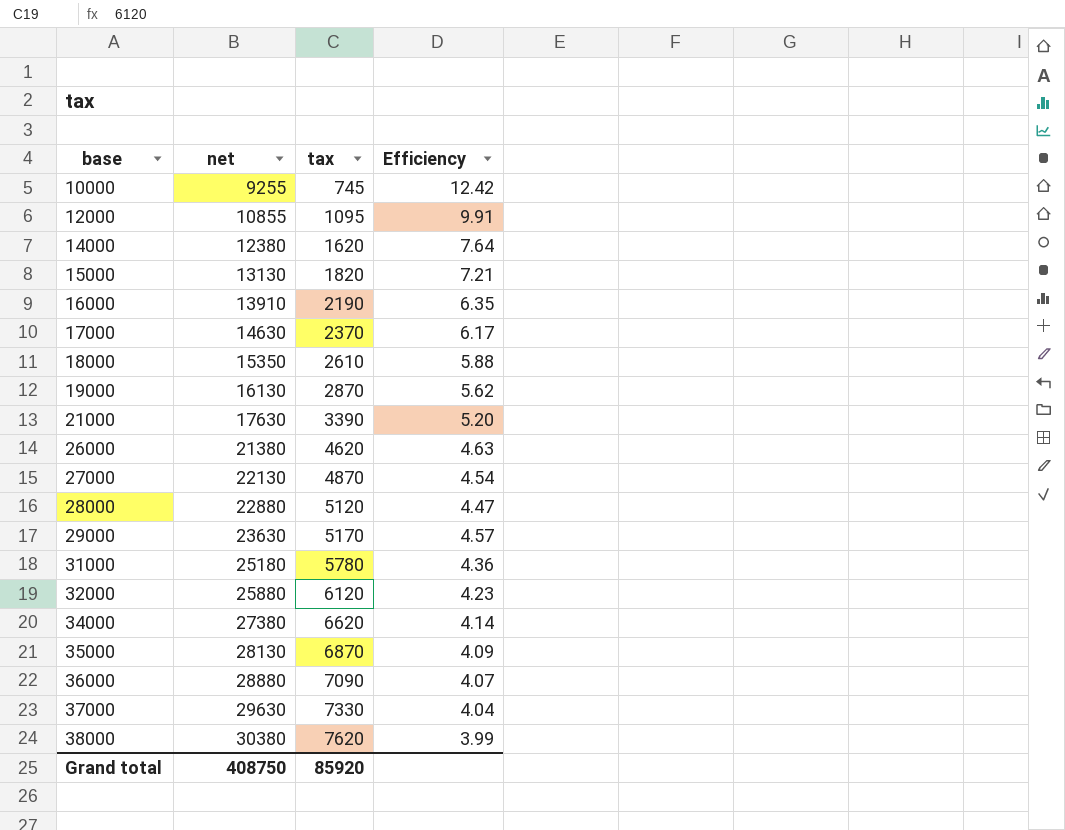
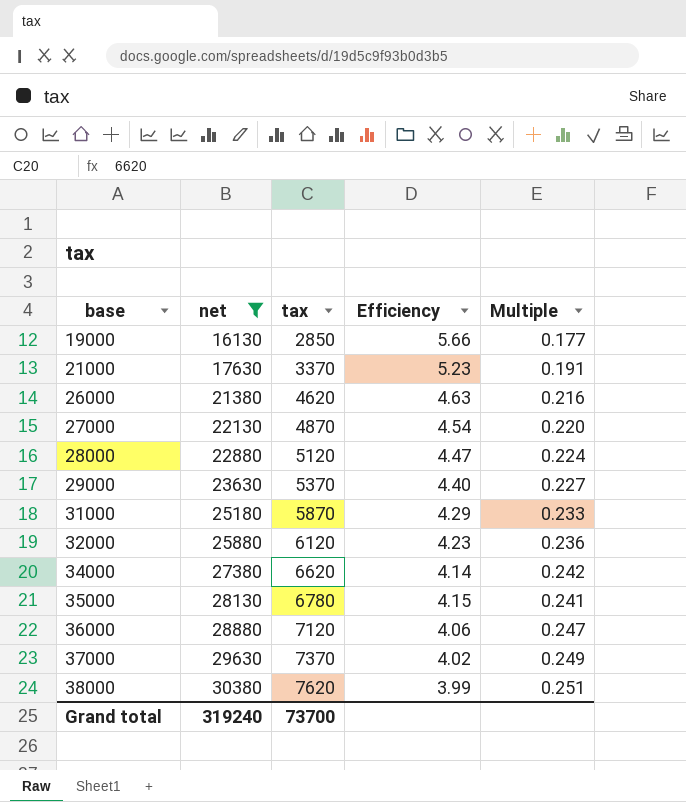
filter: none -> net >= 16130
column Multiple | formula: none -> [tax] / [net]
19000 | tax: 2870 -> 2850
19000 | Efficiency: 5.62 -> 5.66
21000 | tax: 3390 -> 3370
21000 | Efficiency: 5.20 -> 5.23
29000 | tax: 5170 -> 5370
29000 | Efficiency: 4.57 -> 4.40
31000 | tax: 5780 -> 5870
31000 | Efficiency: 4.36 -> 4.29
35000 | tax: 6870 -> 6780
35000 | Efficiency: 4.09 -> 4.15
36000 | tax: 7090 -> 7120
36000 | Efficiency: 4.07 -> 4.06
37000 | tax: 7330 -> 7370
37000 | Efficiency: 4.04 -> 4.02
Grand total | net: 408750 -> 319240
Grand total | tax: 85920 -> 73700

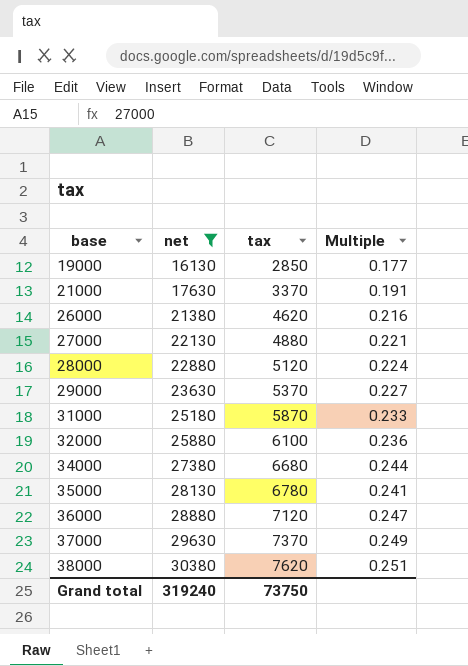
column Efficiency | formula: [net] / [tax] -> none
27000 | tax: 4870 -> 4880
27000 | Multiple: 0.220 -> 0.221
32000 | tax: 6120 -> 6100
34000 | tax: 6620 -> 6680
34000 | Multiple: 0.242 -> 0.244
Grand total | tax: 73700 -> 73750

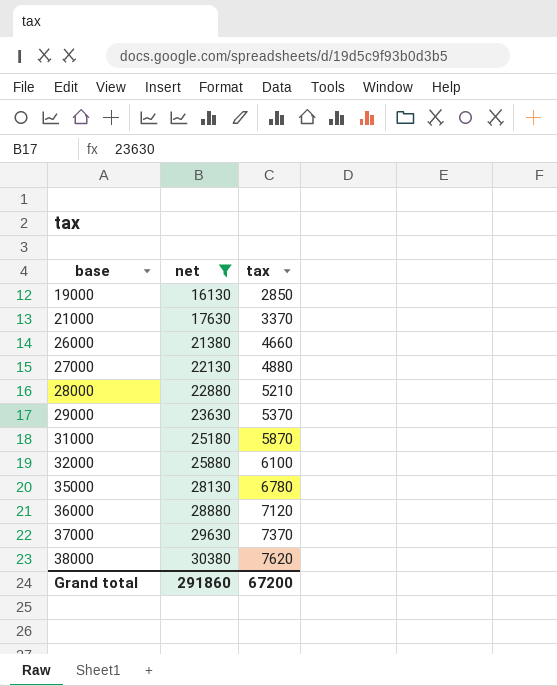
column Multiple | formula: [tax] / [net] -> none
row 34000: 27380 | 6680 | 0.244 -> none
26000 | tax: 4620 -> 4660
28000 | tax: 5120 -> 5210
Grand total | net: 319240 -> 291860
Grand total | tax: 73750 -> 67200

